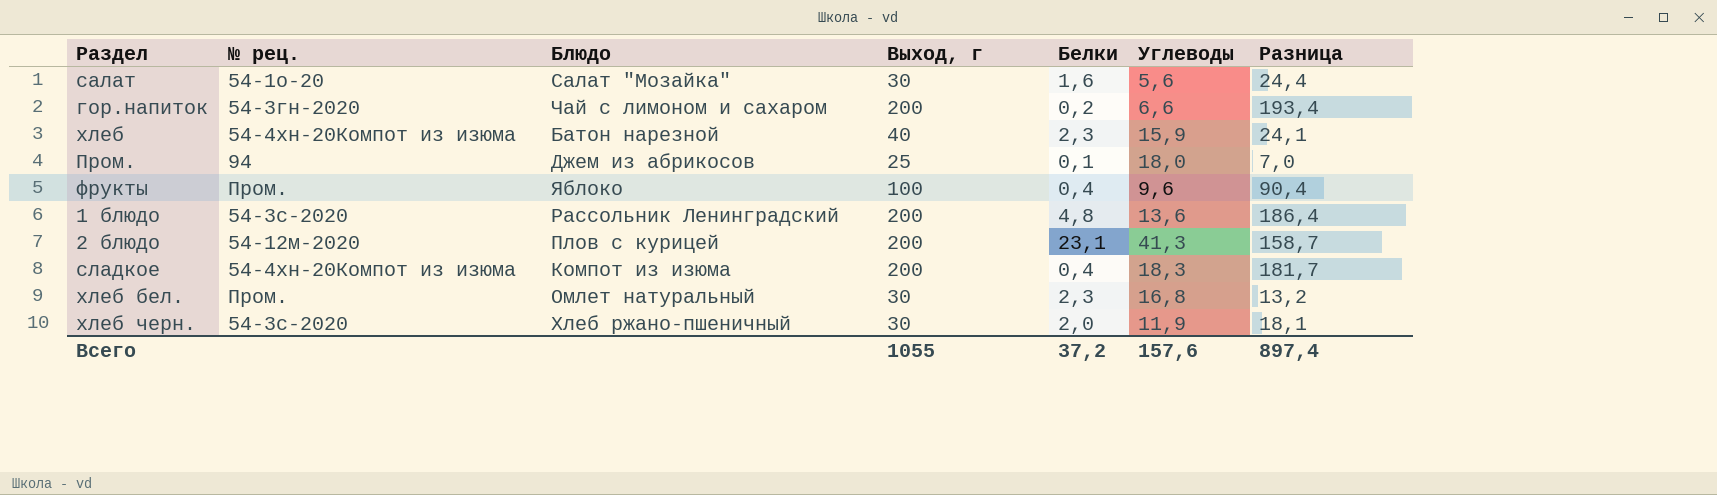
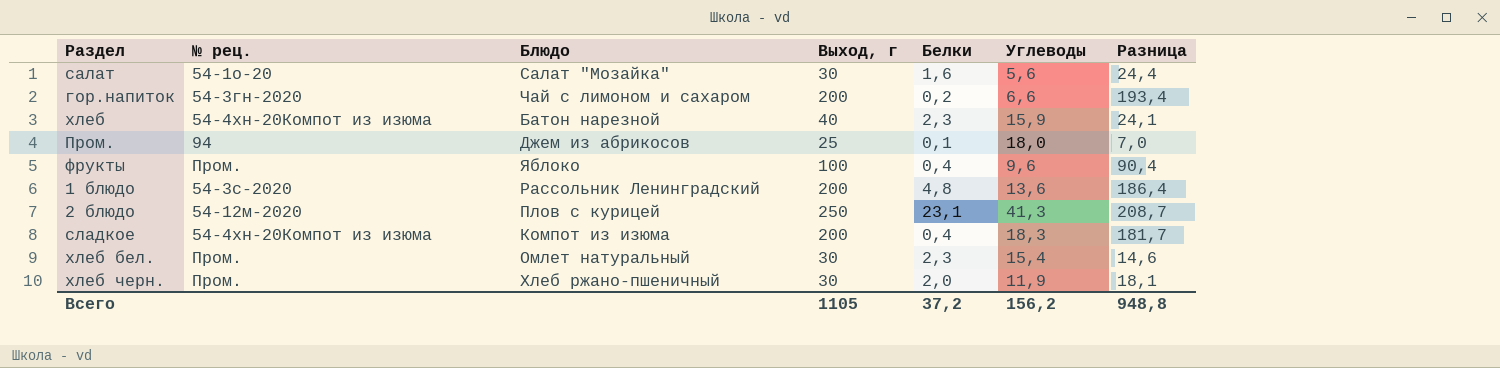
2 блюдо | Выход, г: 200 -> 250
2 блюдо | Разница: 158,7 -> 208,7
хлеб бел. | Углеводы: 16,8 -> 15,4
хлеб бел. | Разница: 13,2 -> 14,6
хлеб черн. | № рец.: 54-3с-2020 -> Пром.
Всего | Выход, г: 1055 -> 1105
Всего | Углеводы: 157,6 -> 156,2
Всего | Разница: 897,4 -> 948,8

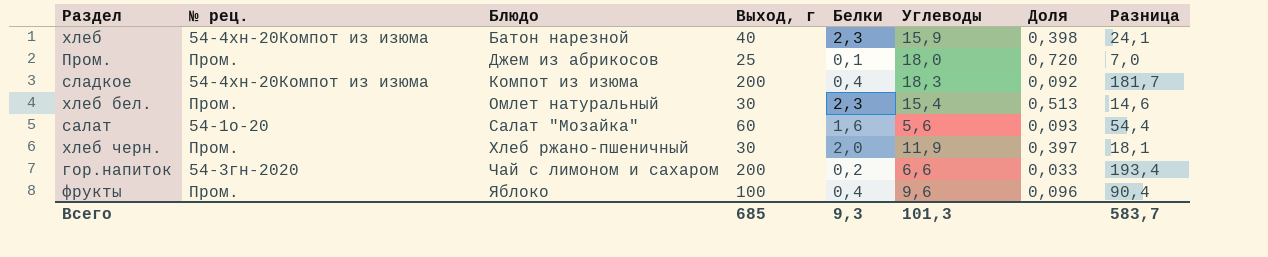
row order: none -> Блюдо ascending
column Доля | formula: none -> [Углеводы] / [Выход, г]
row 1 блюдо: 54-3с-2020 | Рассольник Ленинградский | 200 | 4,8 | 13,6 | 186,4 -> none
row 2 блюдо: 54-12м-2020 | Плов с курицей | 250 | 23,1 | 41,3 | 208,7 -> none
Пром. | № рец.: 94 -> Пром.
салат | Выход, г: 30 -> 60
салат | Разница: 24,4 -> 54,4
Всего | Выход, г: 1105 -> 685
Всего | Белки: 37,2 -> 9,3
Всего | Углеводы: 156,2 -> 101,3
Всего | Разница: 948,8 -> 583,7

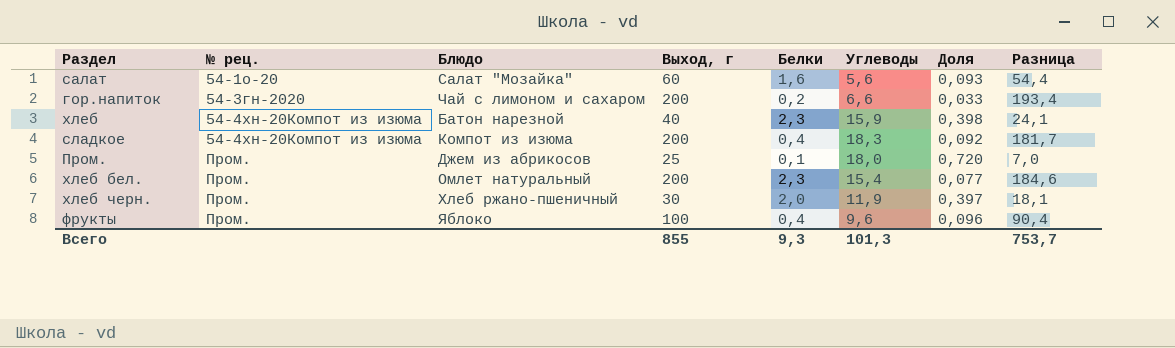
row order: Блюдо ascending -> № рец. ascending
хлеб бел. | Выход, г: 30 -> 200
хлеб бел. | Доля: 0,513 -> 0,077
хлеб бел. | Разница: 14,6 -> 184,6
Всего | Выход, г: 685 -> 855
Всего | Разница: 583,7 -> 753,7

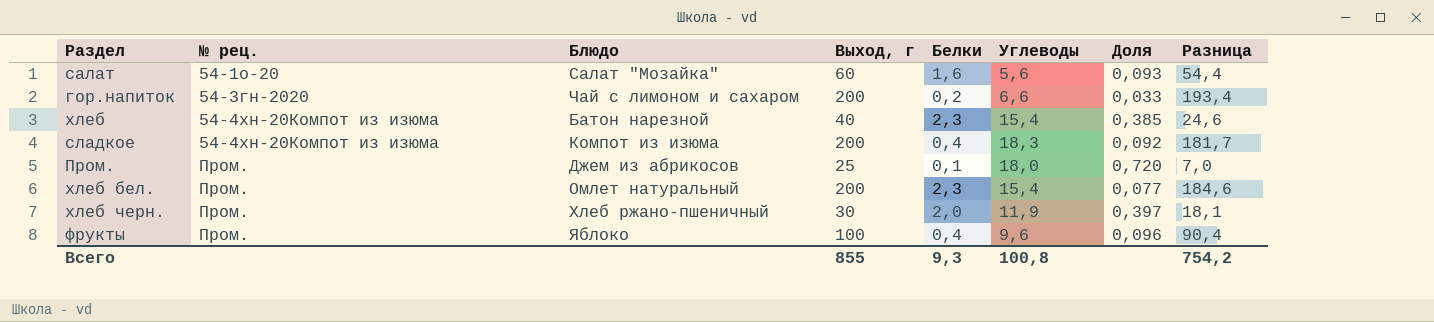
хлеб | Углеводы: 15,9 -> 15,4
хлеб | Доля: 0,398 -> 0,385
хлеб | Разница: 24,1 -> 24,6
Всего | Углеводы: 101,3 -> 100,8
Всего | Разница: 753,7 -> 754,2

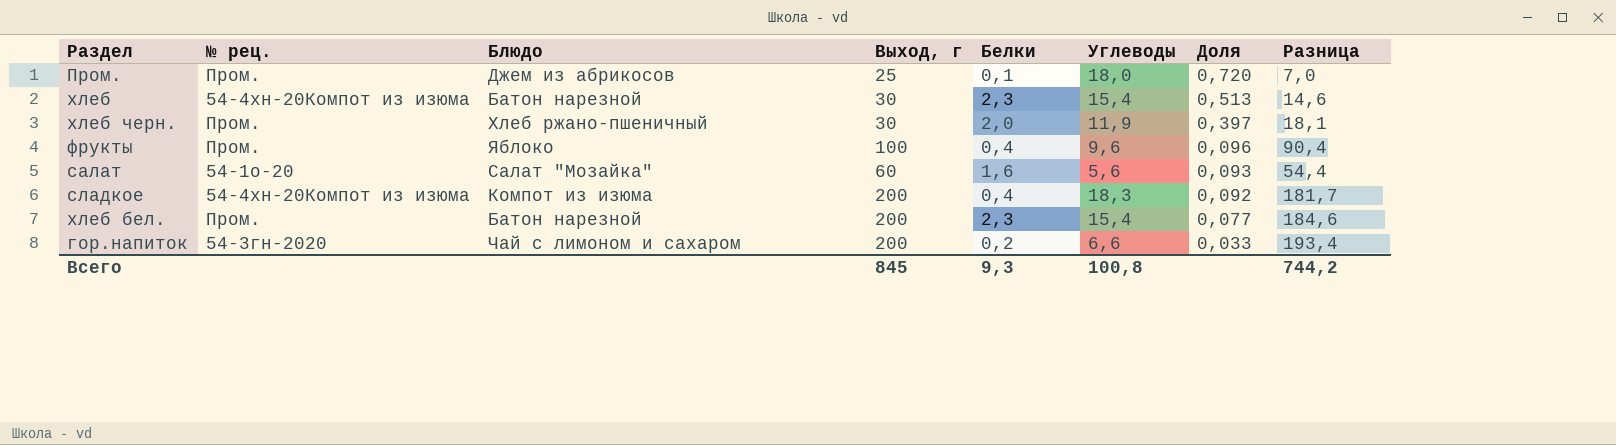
row order: № рец. ascending -> Доля descending
хлеб | Выход, г: 40 -> 30
хлеб | Доля: 0,385 -> 0,513
хлеб | Разница: 24,6 -> 14,6
хлеб бел. | Блюдо: Омлет натуральный -> Батон нарезной
Всего | Выход, г: 855 -> 845
Всего | Разница: 754,2 -> 744,2

